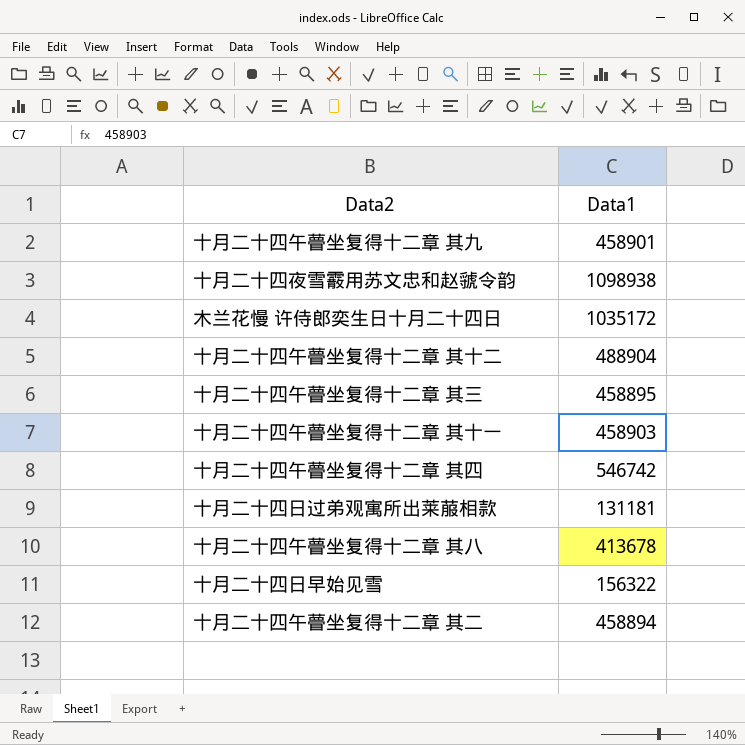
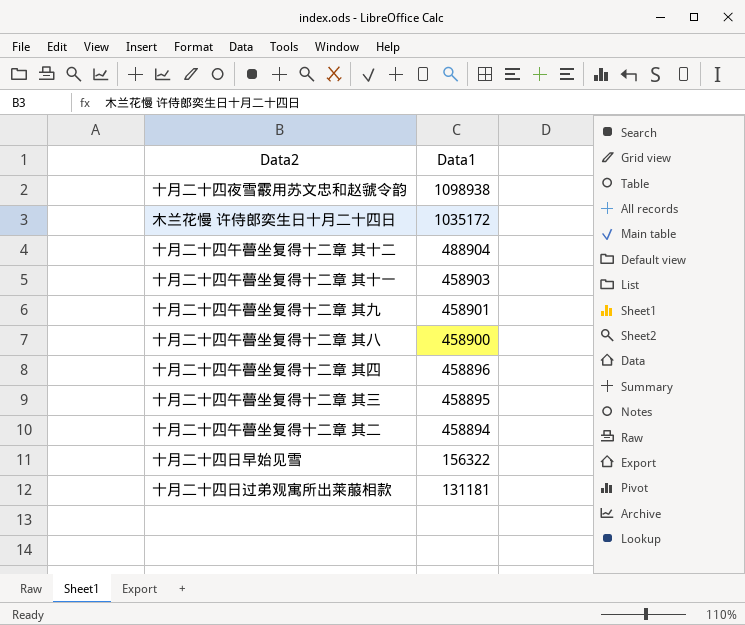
row order: none -> Data1 descending
十月二十四午瞢坐复得十二章 其八 | Data1: 413678 -> 458900
十月二十四午瞢坐复得十二章 其四 | Data1: 546742 -> 458896

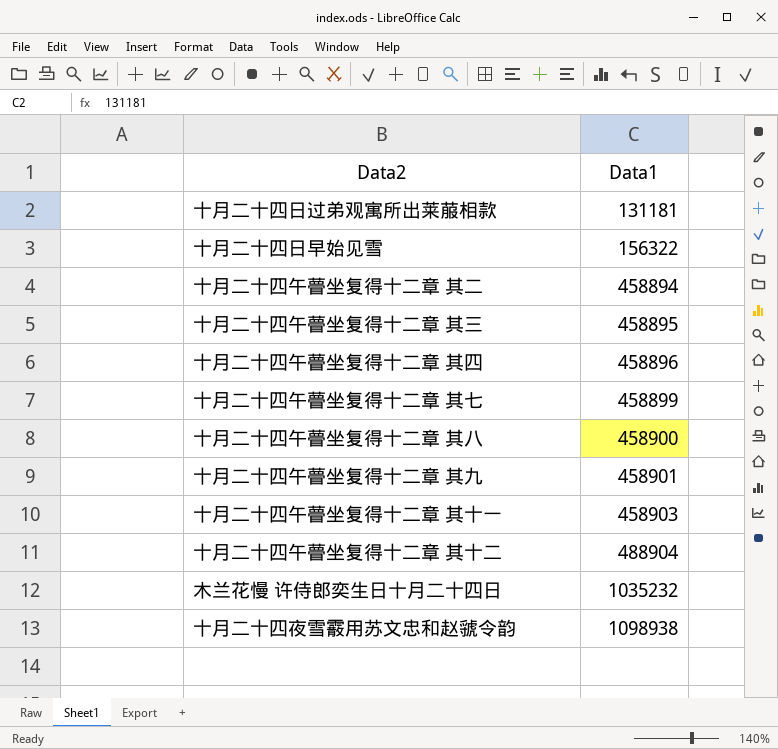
row order: Data1 descending -> Data1 ascending
row 十月二十四午瞢坐复得十二章 其七: none -> 458899
木兰花慢 许侍郎奕生日十月二十四日 | Data1: 1035172 -> 1035232

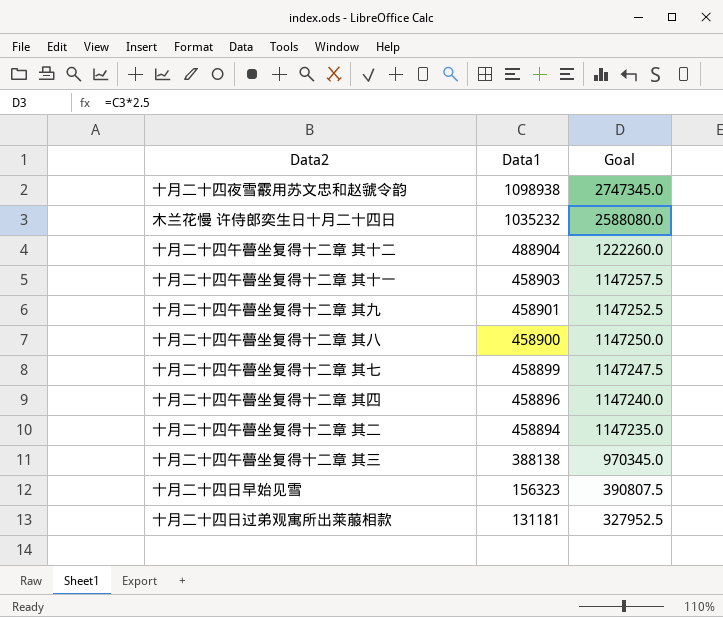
row order: Data1 ascending -> Data1 descending
column Goal | formula: none -> [Data1] * 2.5
十月二十四午瞢坐复得十二章 其三 | Data1: 458895 -> 388138
十月二十四日早始见雪 | Data1: 156322 -> 156323

